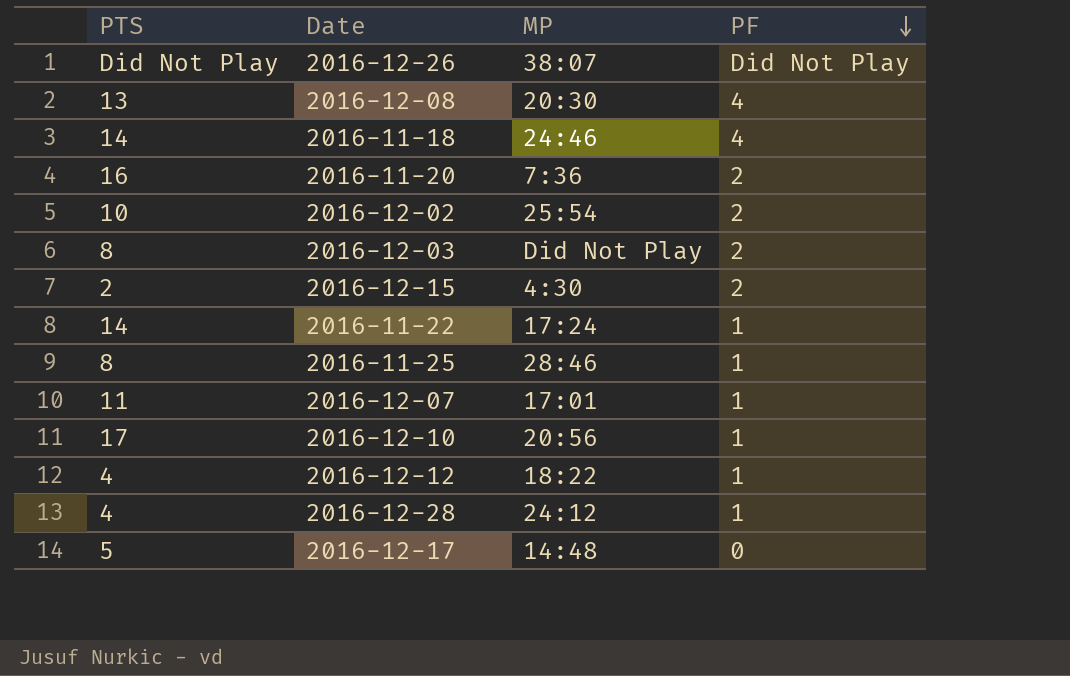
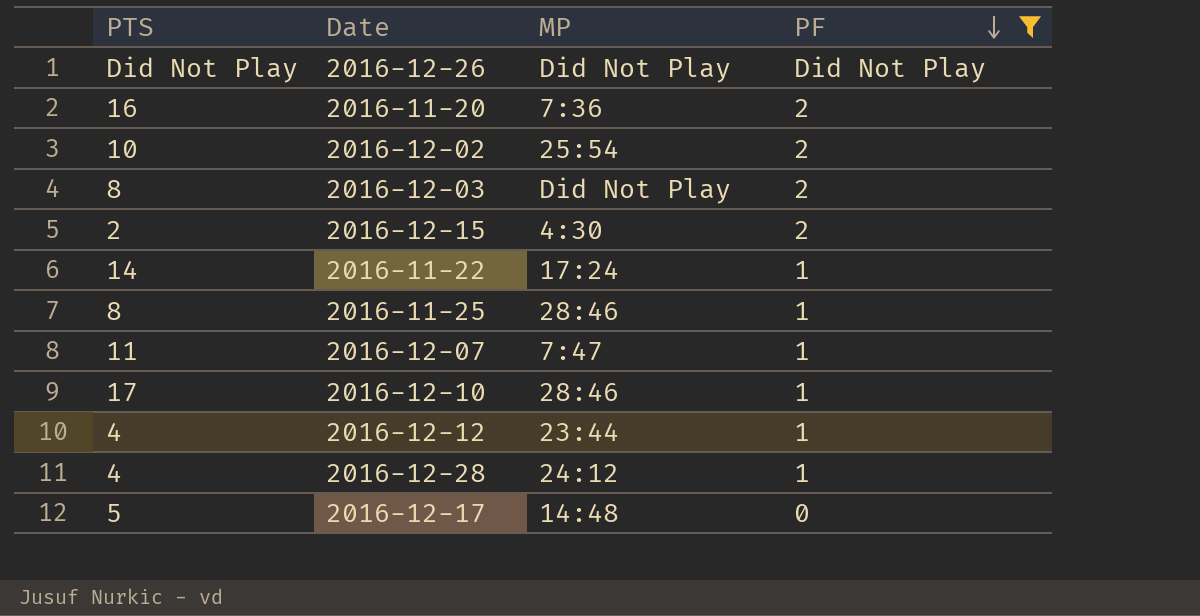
filter: none -> PF != 4
2016-12-26 | MP: 38:07 -> Did Not Play
2016-12-07 | MP: 17:01 -> 7:47
2016-12-10 | MP: 20:56 -> 28:46
2016-12-12 | MP: 18:22 -> 23:44

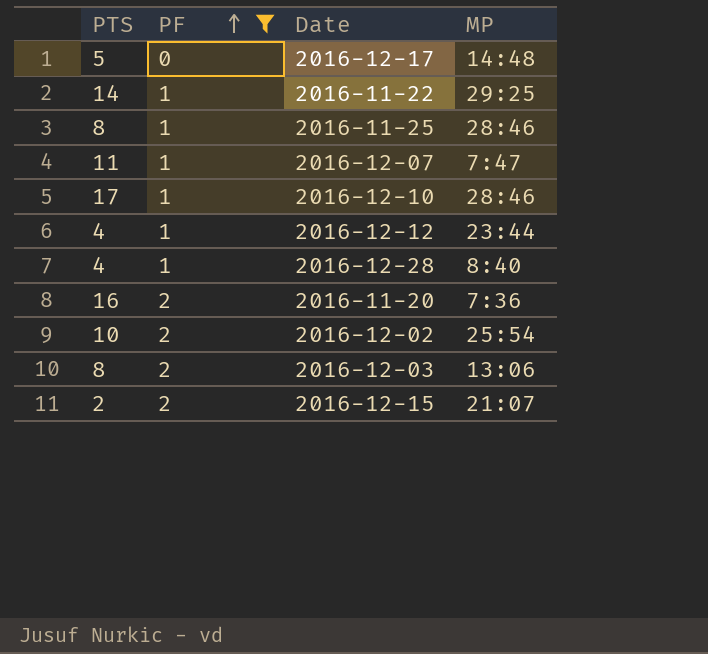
row order: PF descending -> PF ascending
column PF | position: 4 -> 2
row 2016-12-26: Did Not Play | Did Not Play | Did Not Play -> none
2016-11-22 | MP: 17:24 -> 29:25
2016-12-28 | MP: 24:12 -> 8:40
2016-12-03 | MP: Did Not Play -> 13:06
2016-12-15 | MP: 4:30 -> 21:07

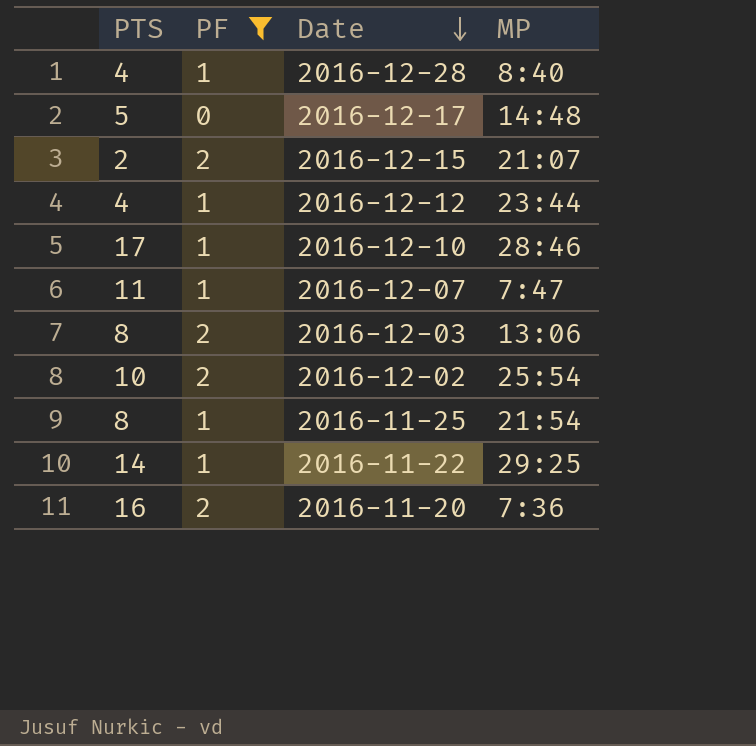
row order: PF ascending -> Date descending
2016-11-25 | MP: 28:46 -> 21:54

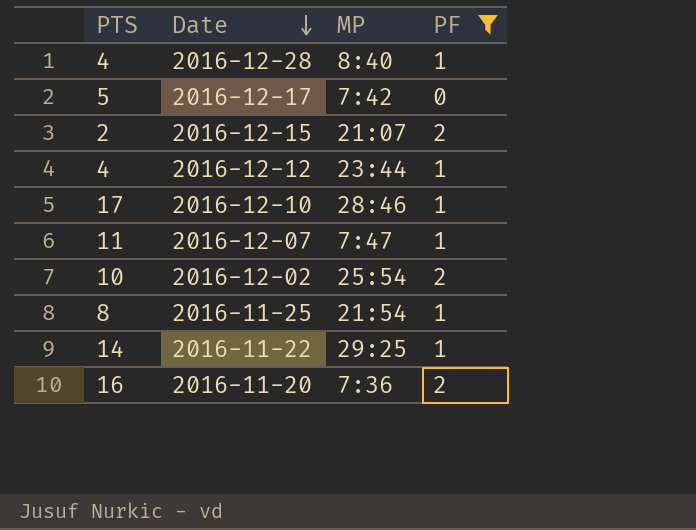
column PF | position: 2 -> 4
row 2016-12-03: 8 | 2 | 13:06 -> none
2016-12-17 | MP: 14:48 -> 7:42

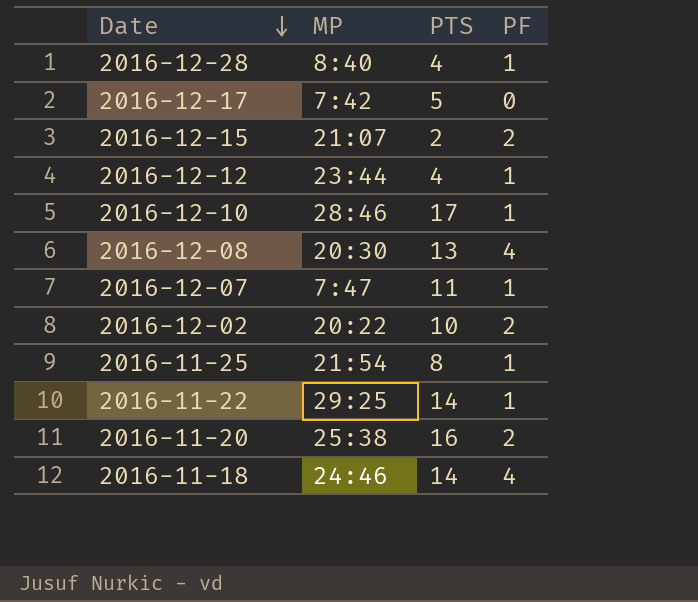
filter: PF != 4 -> none
column PTS | position: 1 -> 3
2016-12-02 | MP: 25:54 -> 20:22
2016-11-20 | MP: 7:36 -> 25:38

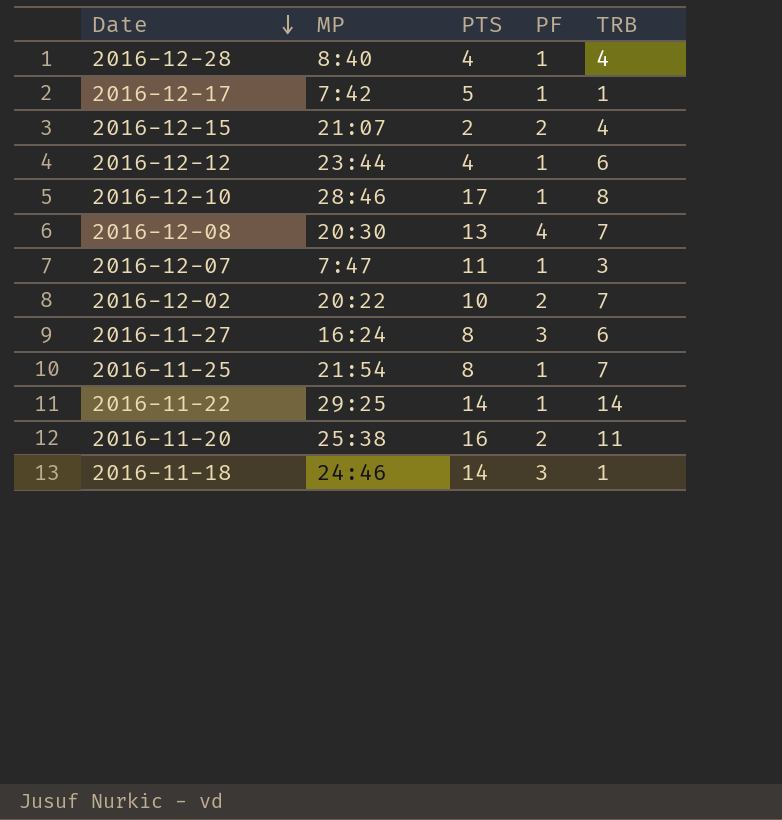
column TRB | position: none -> 5
2016-12-17 | PF: 0 -> 1
row 2016-11-27: none -> 16:24 | 8 | 3 | 6
2016-11-18 | PF: 4 -> 3

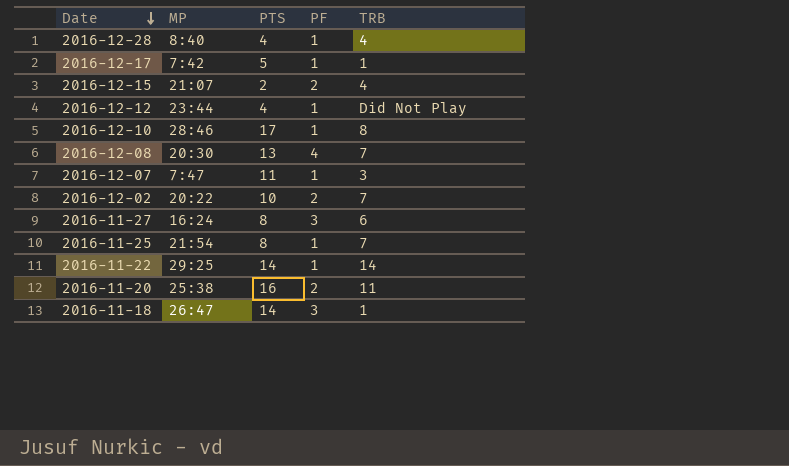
2016-12-12 | TRB: 6 -> Did Not Play
2016-11-18 | MP: 24:46 -> 26:47

